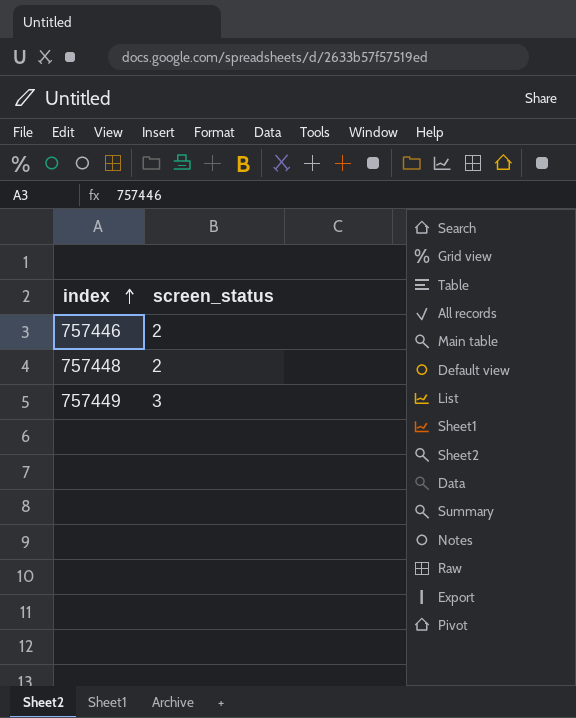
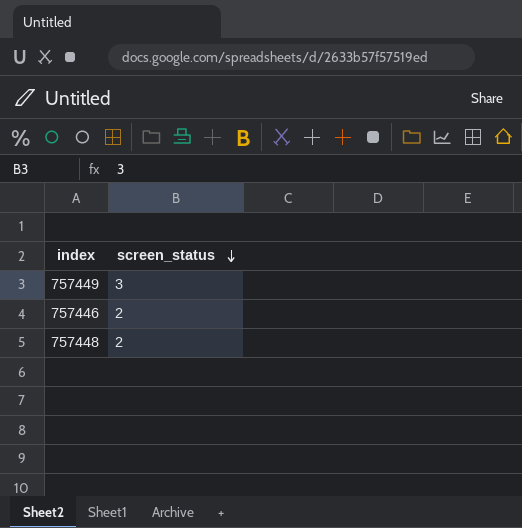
row order: index ascending -> screen_status descending

